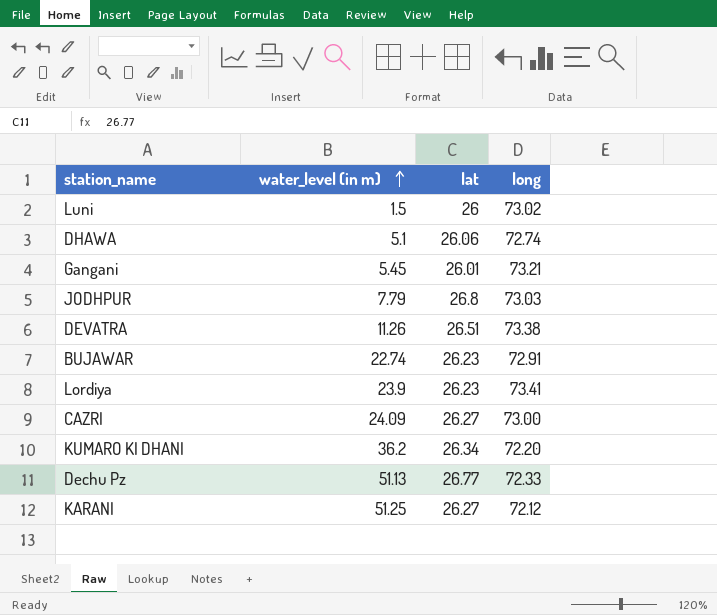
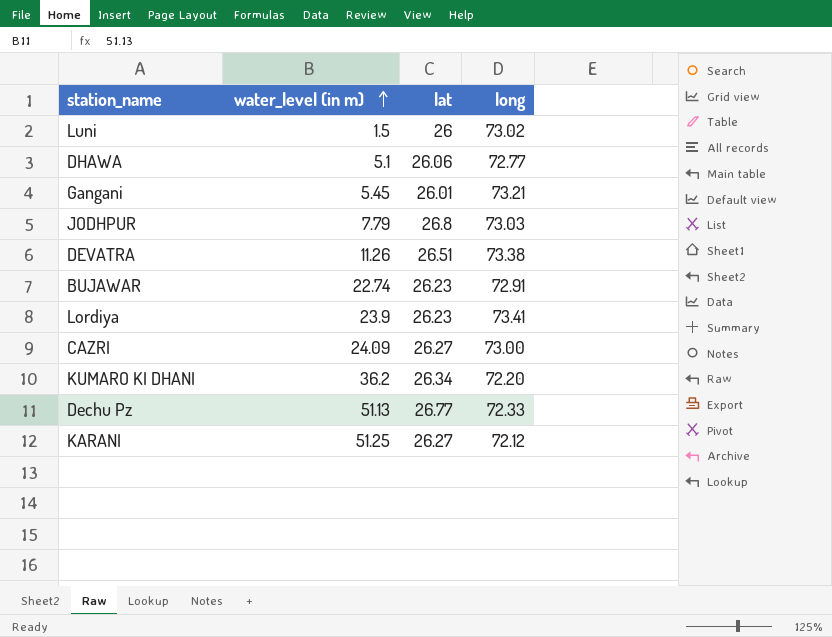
DHAWA | long: 72.74 -> 72.77

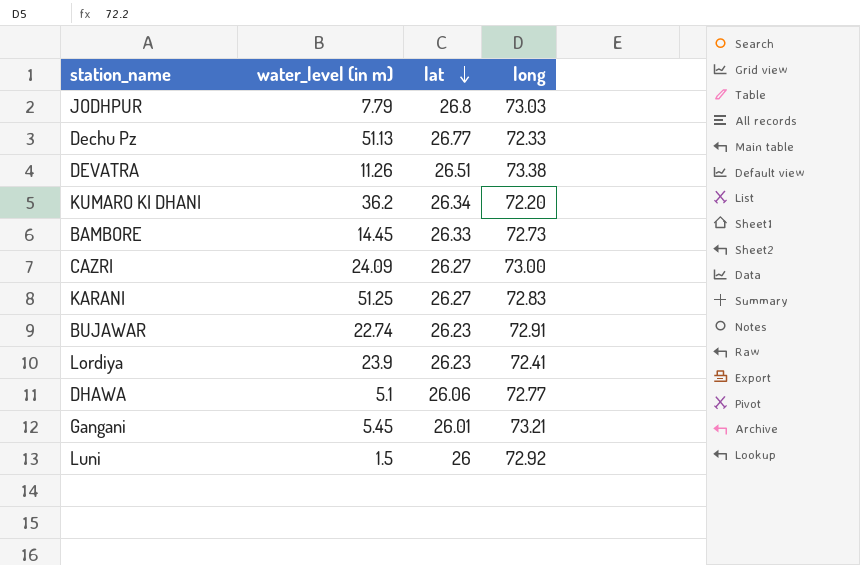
row order: water_level (in m) ascending -> lat descending
row BAMBORE: none -> 14.45 | 26.33 | 72.73
KARANI | long: 72.12 -> 72.83
Lordiya | long: 73.41 -> 72.41
Luni | long: 73.02 -> 72.92

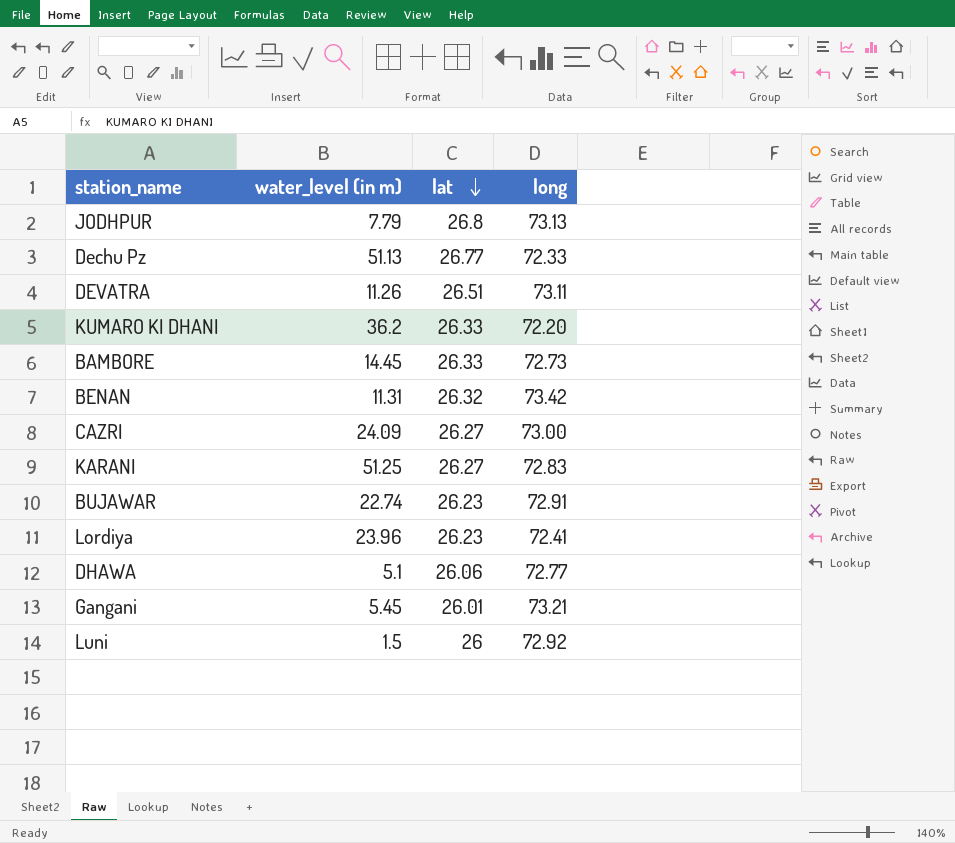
JODHPUR | long: 73.03 -> 73.13
DEVATRA | long: 73.38 -> 73.11
KUMARO KI DHANI | lat: 26.34 -> 26.33
row BENAN: none -> 11.31 | 26.32 | 73.42
Lordiya | water_level (in m): 23.9 -> 23.96

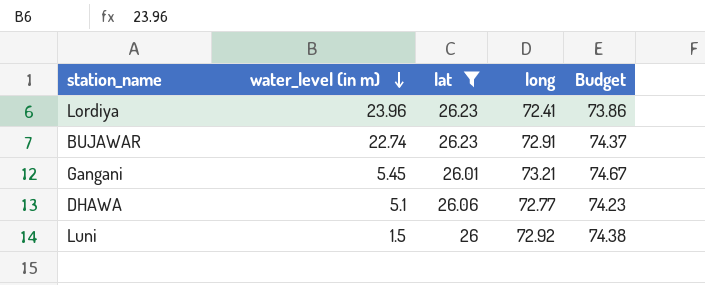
filter: none -> lat <= 26.23
row order: lat descending -> water_level (in m) descending
column Budget | formula: none -> [long] * 1.02

